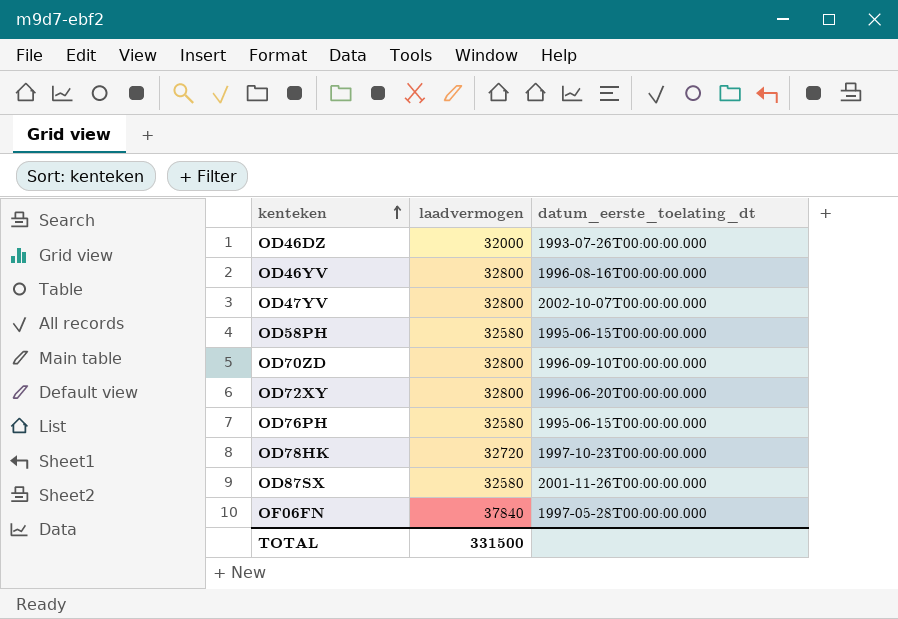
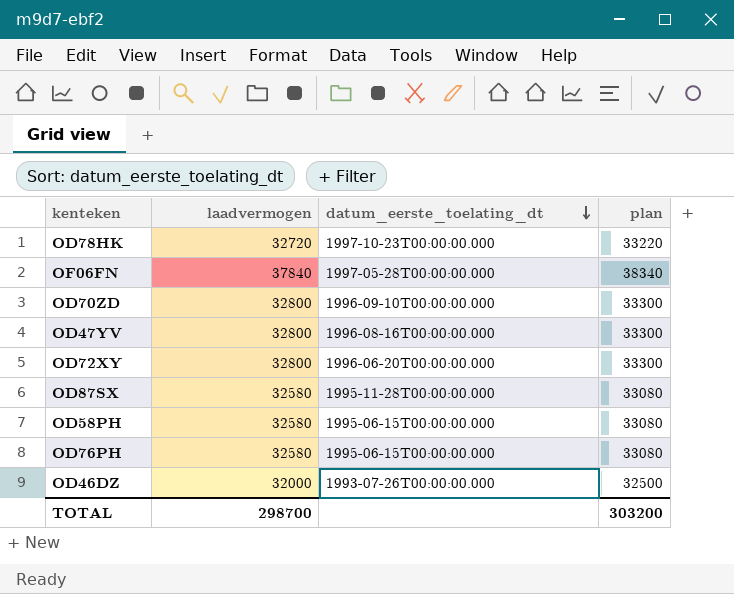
row order: kenteken ascending -> datum_eerste_toelating_dt descending
column plan | formula: none -> [laadvermogen] + 500
row OD46YV: 32800 | 1996-08-16T00:00:00.000 -> none
OD47YV | datum_eerste_toelating_dt: 2002-10-07T00:00:00.000 -> 1996-08-16T00:00:00.000
OD87SX | datum_eerste_toelating_dt: 2001-11-26T00:00:00.000 -> 1995-11-28T00:00:00.000
TOTAL | laadvermogen: 331500 -> 298700

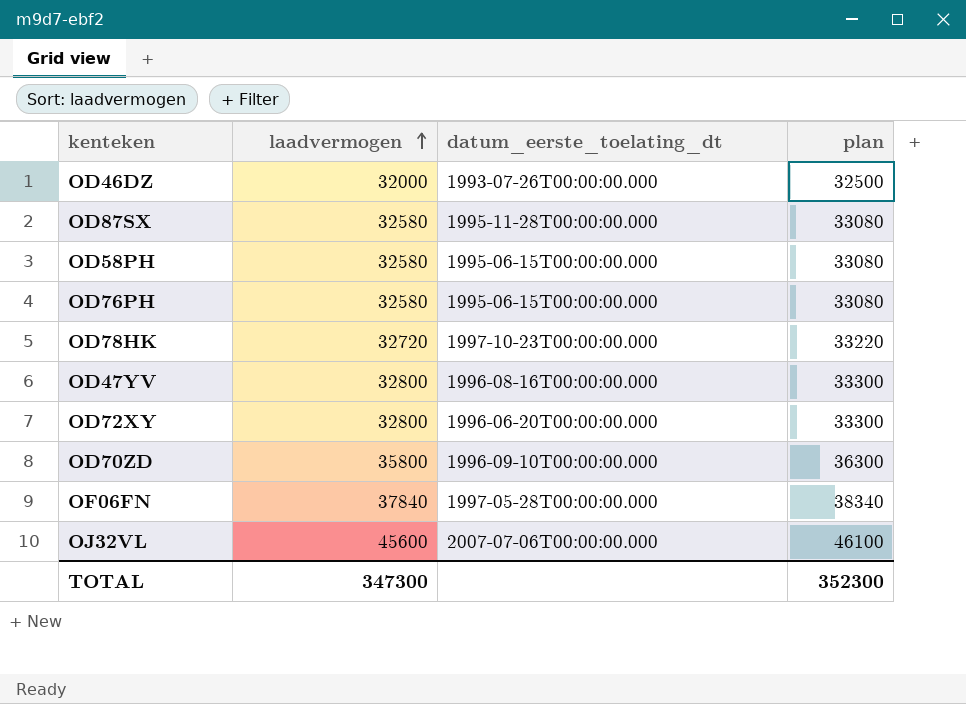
row order: datum_eerste_toelating_dt descending -> laadvermogen ascending
OD70ZD | laadvermogen: 32800 -> 35800
OD70ZD | plan: 33300 -> 36300
row OJ32VL: none -> 45600 | 2007-07-06T00:00:00.000 | 46100
TOTAL | laadvermogen: 298700 -> 347300
TOTAL | plan: 303200 -> 352300

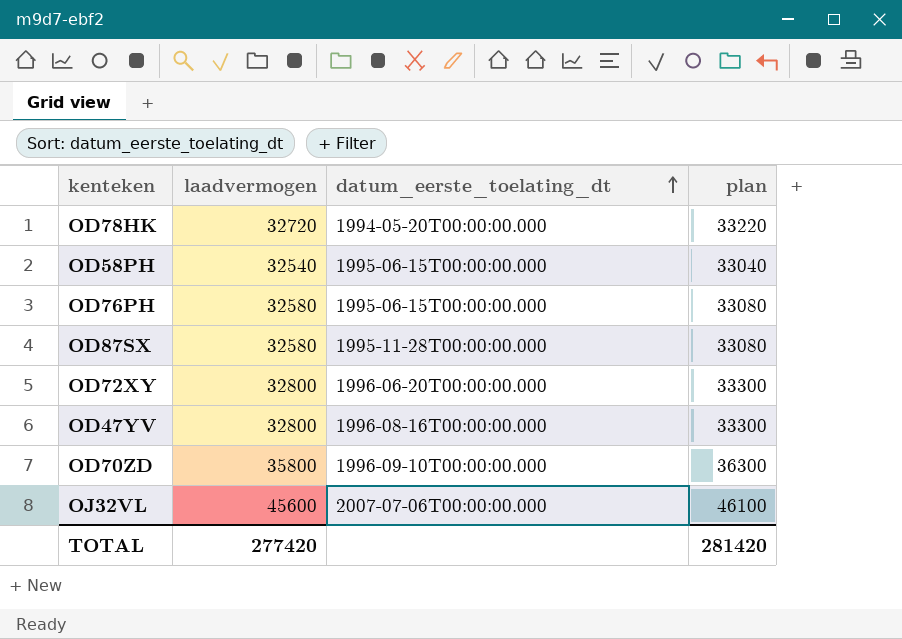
row order: laadvermogen ascending -> datum_eerste_toelating_dt ascending
row OD46DZ: 32000 | 1993-07-26T00:00:00.000 | 32500 -> none
row OF06FN: 37840 | 1997-05-28T00:00:00.000 | 38340 -> none
OD78HK | datum_eerste_toelating_dt: 1997-10-23T00:00:00.000 -> 1994-05-20T00:00:00.000
OD58PH | laadvermogen: 32580 -> 32540
OD58PH | plan: 33080 -> 33040
TOTAL | laadvermogen: 347300 -> 277420
TOTAL | plan: 352300 -> 281420

